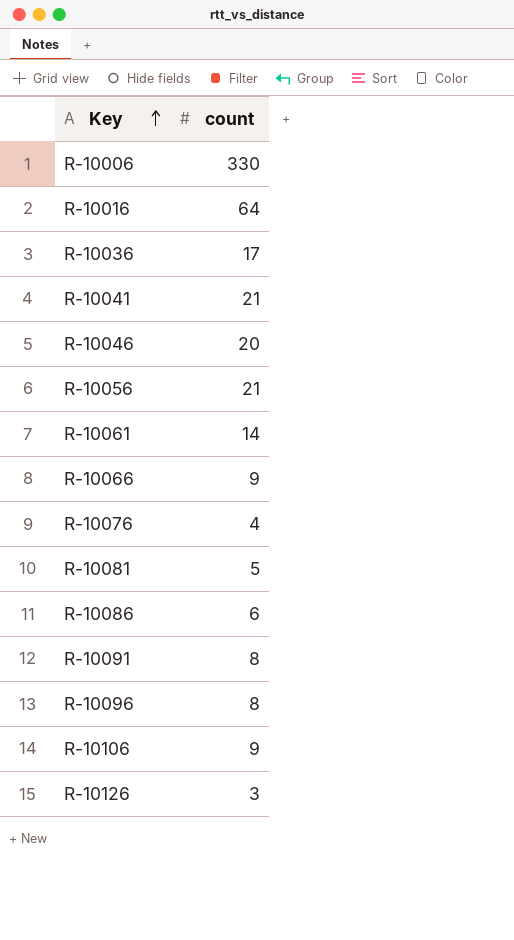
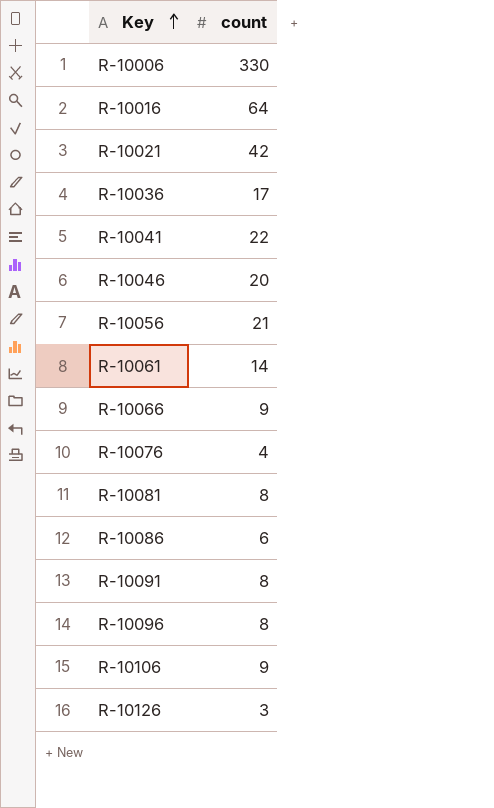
row R-10021: none -> 42
R-10041 | count: 21 -> 22
R-10081 | count: 5 -> 8

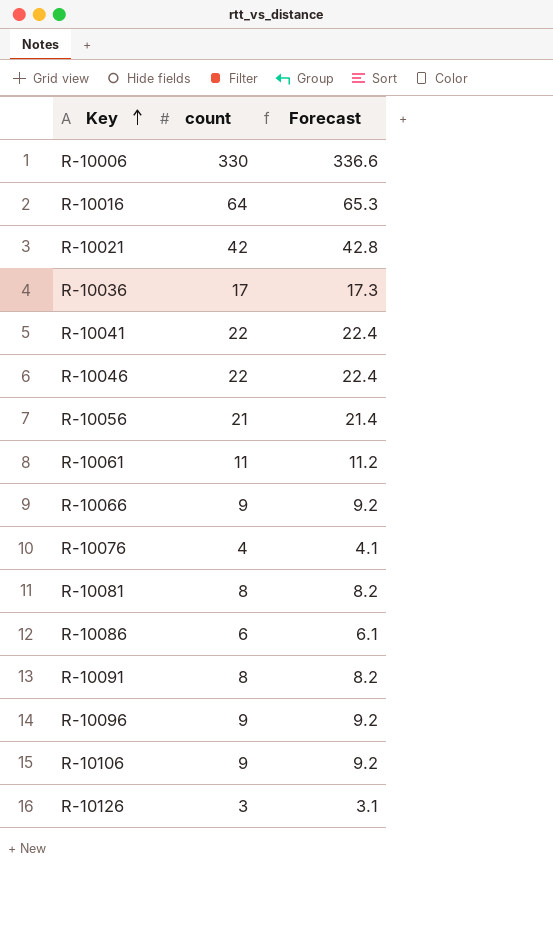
column Forecast | formula: none -> [count] * 1.02
R-10046 | count: 20 -> 22
R-10061 | count: 14 -> 11
R-10096 | count: 8 -> 9

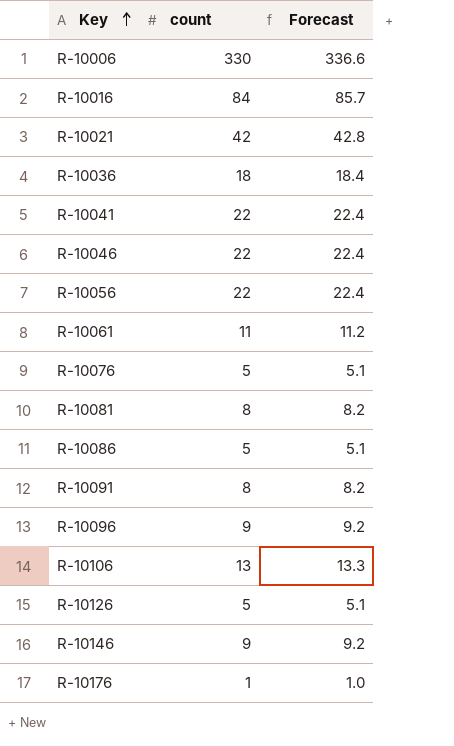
row R-10066: 9 | 9.2 -> none
R-10016 | count: 64 -> 84
R-10016 | Forecast: 65.3 -> 85.7
R-10036 | count: 17 -> 18
R-10036 | Forecast: 17.3 -> 18.4
R-10056 | count: 21 -> 22
R-10056 | Forecast: 21.4 -> 22.4
R-10076 | count: 4 -> 5
R-10076 | Forecast: 4.1 -> 5.1
R-10086 | count: 6 -> 5
R-10086 | Forecast: 6.1 -> 5.1
R-10106 | count: 9 -> 13
R-10106 | Forecast: 9.2 -> 13.3
R-10126 | count: 3 -> 5
R-10126 | Forecast: 3.1 -> 5.1
row R-10146: none -> 9 | 9.2
row R-10176: none -> 1 | 1.0

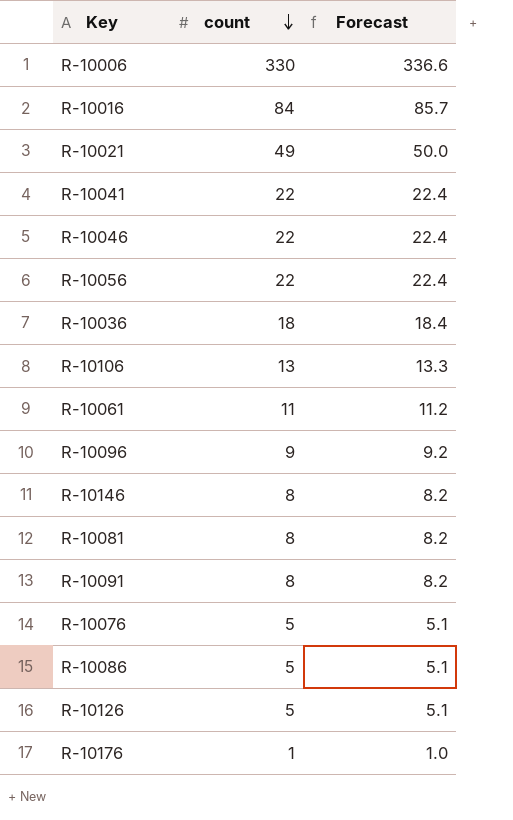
row order: Key ascending -> count descending
R-10021 | count: 42 -> 49
R-10021 | Forecast: 42.8 -> 50.0
R-10146 | count: 9 -> 8
R-10146 | Forecast: 9.2 -> 8.2

